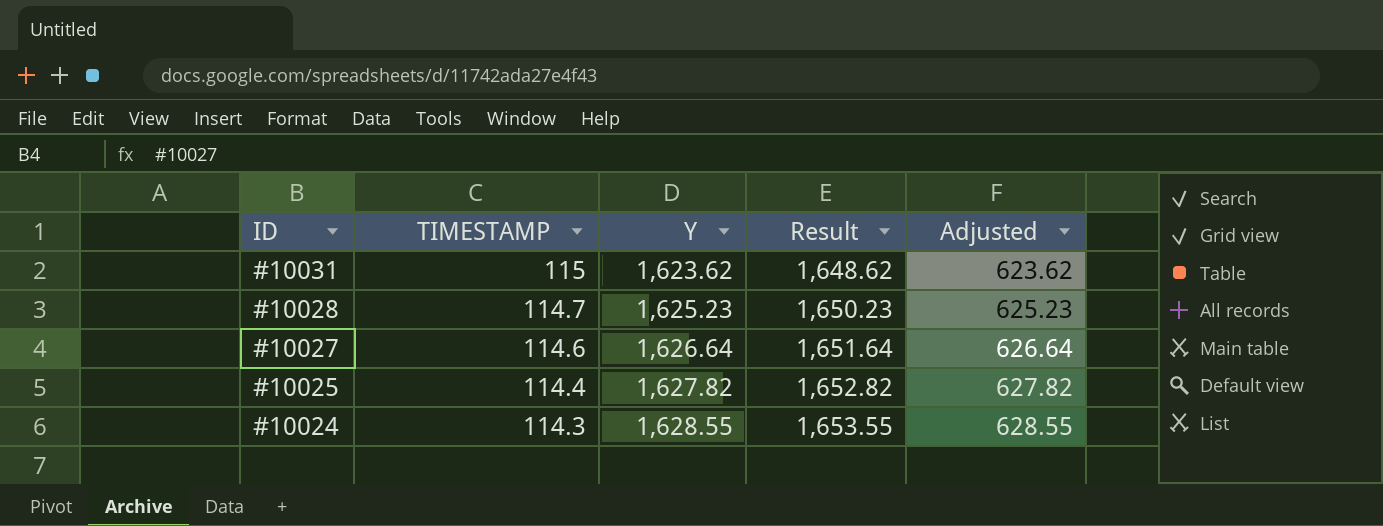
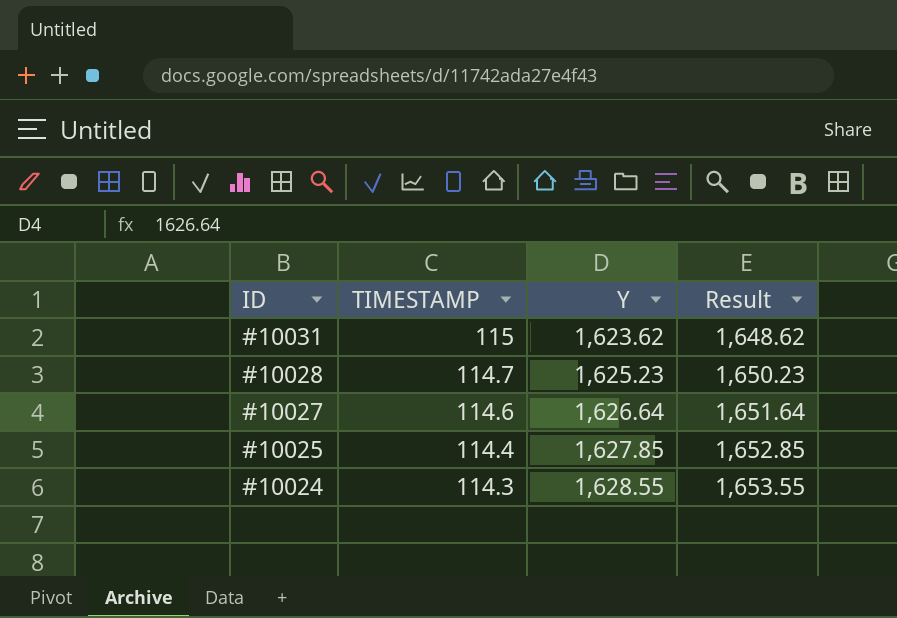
column Adjusted | formula: [Y] - 1000 -> none
#10025 | Y: 1,627.82 -> 1,627.85
#10025 | Result: 1,652.82 -> 1,652.85

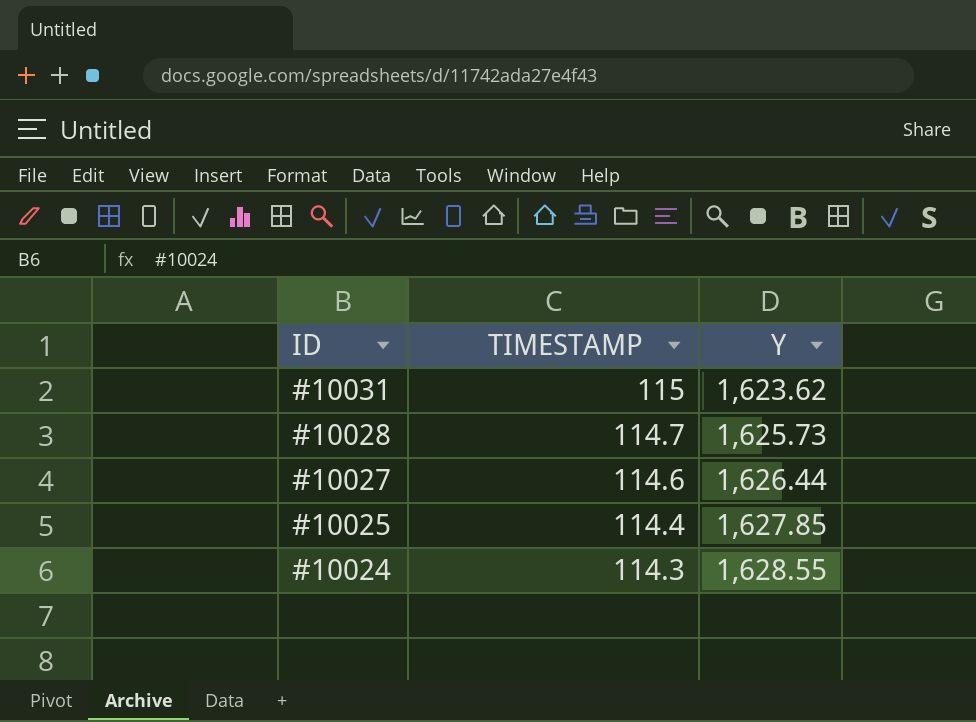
column Result | formula: [Y] + 25 -> none
#10028 | Y: 1,625.23 -> 1,625.73
#10027 | Y: 1,626.64 -> 1,626.44

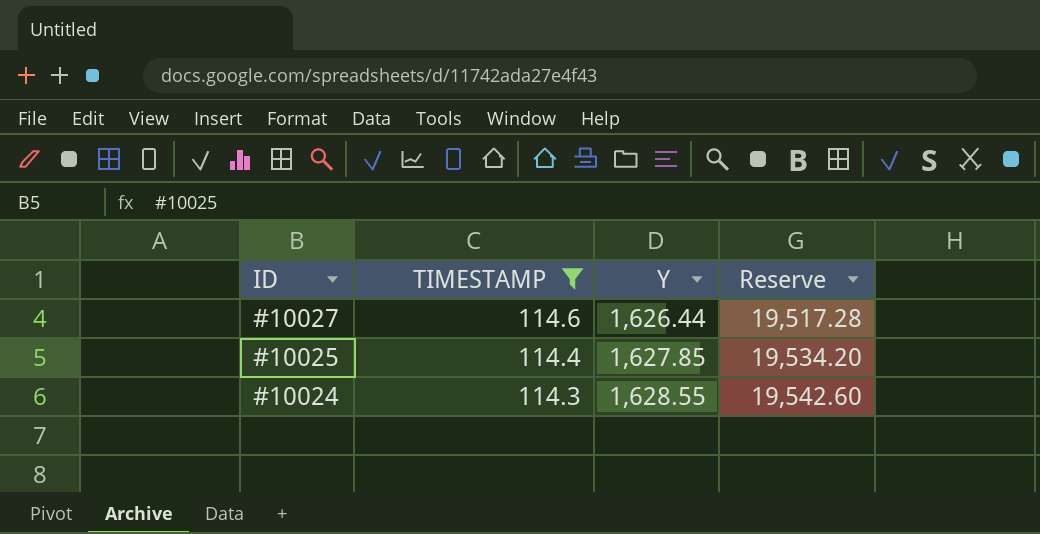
filter: none -> TIMESTAMP <= 114.6
column Reserve | formula: none -> [Y] * 12

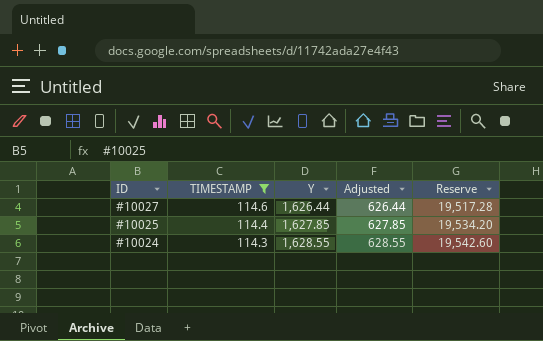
column Adjusted | formula: none -> [Y] - 1000

